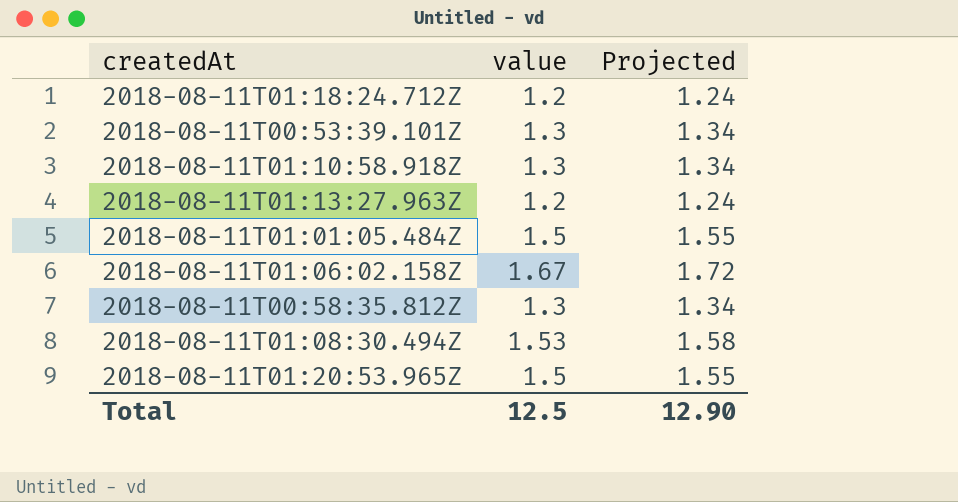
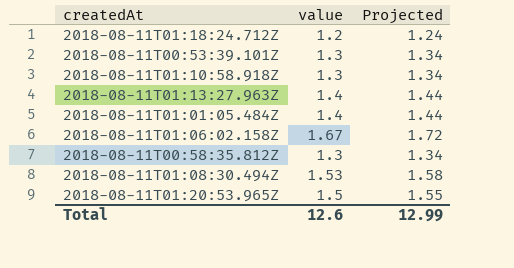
2018-08-11T01:13:27.963Z | value: 1.2 -> 1.4
2018-08-11T01:13:27.963Z | Projected: 1.24 -> 1.44
2018-08-11T01:01:05.484Z | value: 1.5 -> 1.4
2018-08-11T01:01:05.484Z | Projected: 1.55 -> 1.44
Total | value: 12.5 -> 12.6
Total | Projected: 12.90 -> 12.99

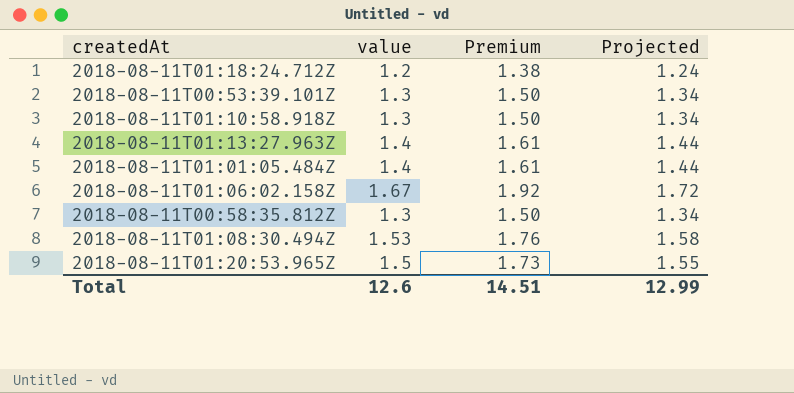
column Premium | formula: none -> [value] * 1.15

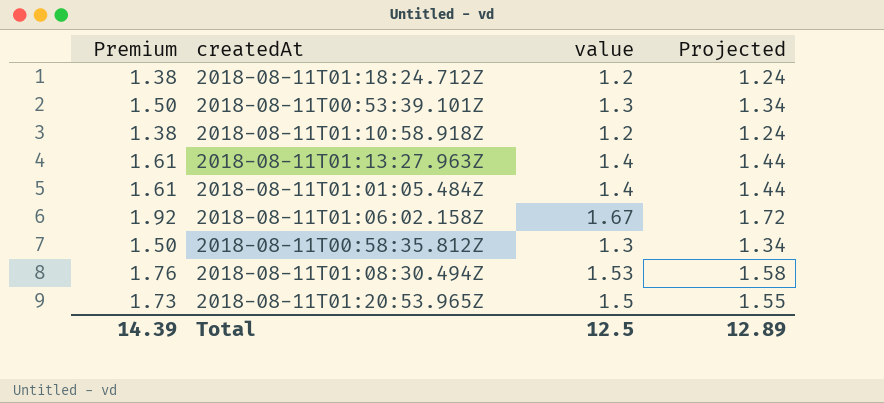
column Premium | position: 3 -> 1
2018-08-11T01:10:58.918Z | Premium: 1.50 -> 1.38
2018-08-11T01:10:58.918Z | value: 1.3 -> 1.2
2018-08-11T01:10:58.918Z | Projected: 1.34 -> 1.24
Total | Premium: 14.51 -> 14.39
Total | value: 12.6 -> 12.5
Total | Projected: 12.99 -> 12.89

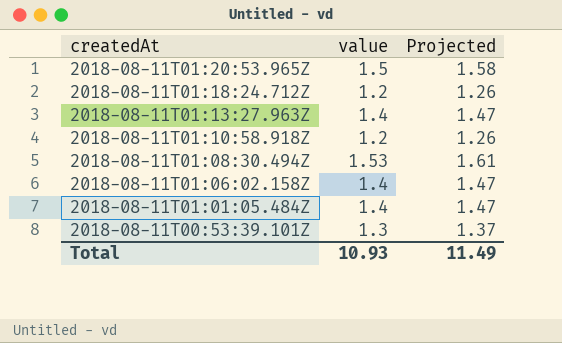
row order: none -> createdAt descending
column Premium | formula: [value] * 1.15 -> none
column Projected | formula: [value] * 1.03 -> [value] * 1.05
row 2018-08-11T00:58:35.812Z: 1.50 | 1.3 | 1.34 -> none
2018-08-11T01:06:02.158Z | value: 1.67 -> 1.4
Total | value: 12.5 -> 10.93
Total | Projected: 12.89 -> 11.49

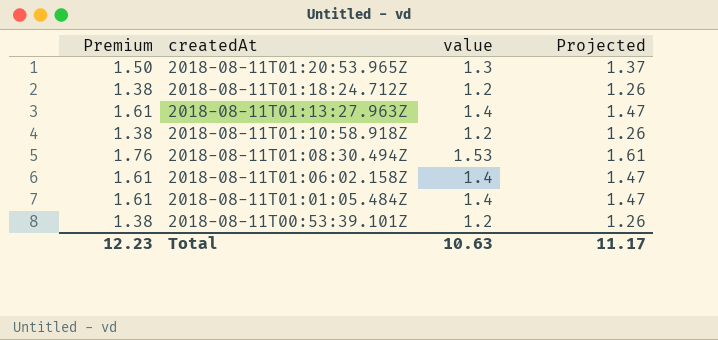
column Premium | formula: none -> [value] * 1.15
2018-08-11T01:20:53.965Z | value: 1.5 -> 1.3
2018-08-11T01:20:53.965Z | Projected: 1.58 -> 1.37
2018-08-11T00:53:39.101Z | value: 1.3 -> 1.2
2018-08-11T00:53:39.101Z | Projected: 1.37 -> 1.26
Total | value: 10.93 -> 10.63
Total | Projected: 11.49 -> 11.17

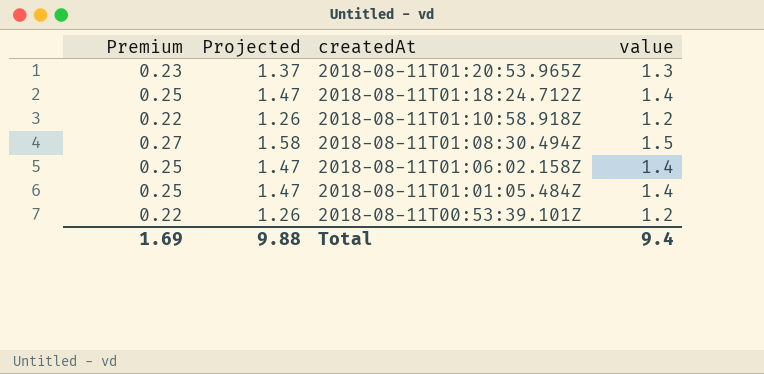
column Premium | formula: [value] * 1.15 -> [value] * 0.18
column Projected | position: 4 -> 2
row 2018-08-11T01:13:27.963Z: 1.61 | 1.4 | 1.47 -> none
2018-08-11T01:18:24.712Z | Projected: 1.26 -> 1.47
2018-08-11T01:18:24.712Z | value: 1.2 -> 1.4
2018-08-11T01:08:30.494Z | Projected: 1.61 -> 1.58
2018-08-11T01:08:30.494Z | value: 1.53 -> 1.5
Total | Premium: 12.23 -> 1.69
Total | Projected: 11.17 -> 9.88
Total | value: 10.63 -> 9.4

